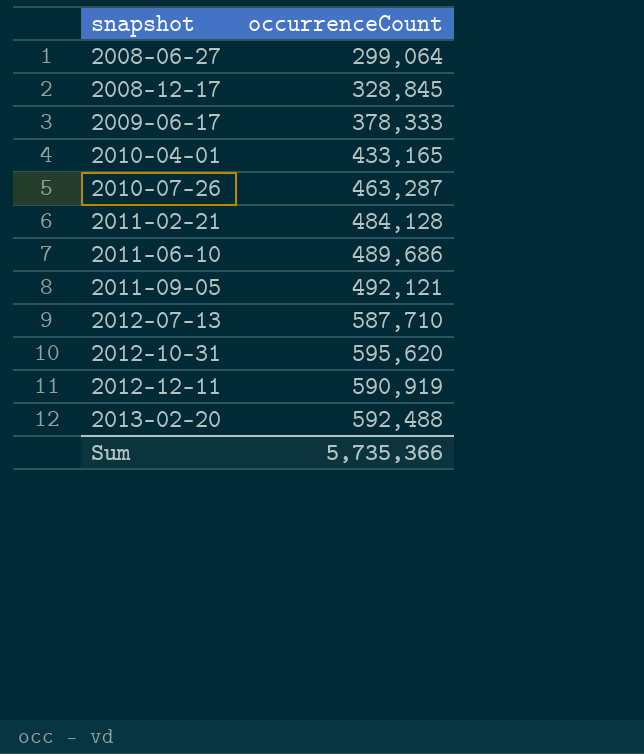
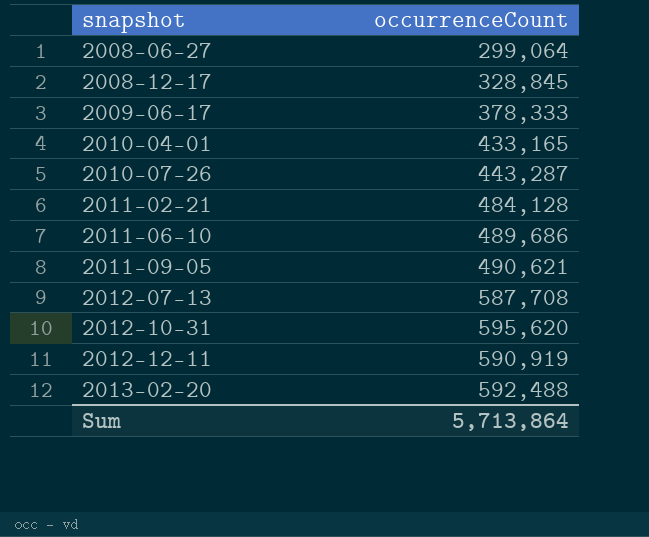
2010-07-26 | occurrenceCount: 463,287 -> 443,287
2011-09-05 | occurrenceCount: 492,121 -> 490,621
2012-07-13 | occurrenceCount: 587,710 -> 587,708
Sum | occurrenceCount: 5,735,366 -> 5,713,864

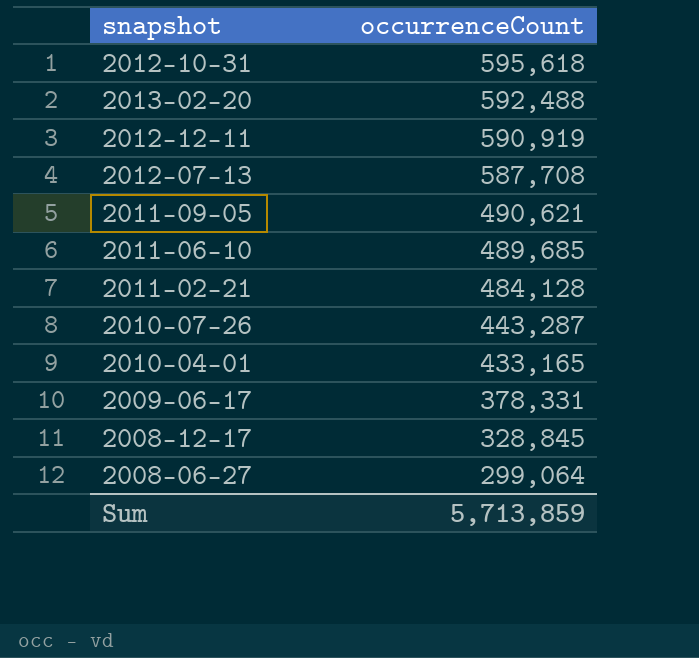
row order: snapshot ascending -> occurrenceCount descending
2012-10-31 | occurrenceCount: 595,620 -> 595,618
2011-06-10 | occurrenceCount: 489,686 -> 489,685
2009-06-17 | occurrenceCount: 378,333 -> 378,331
Sum | occurrenceCount: 5,713,864 -> 5,713,859

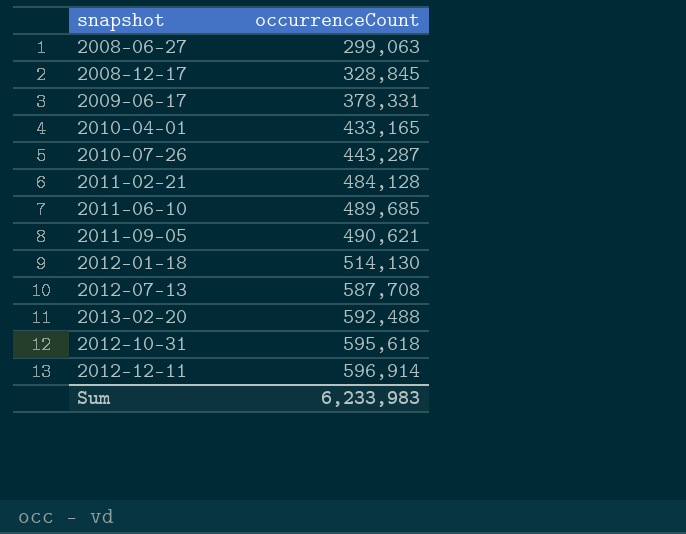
row order: occurrenceCount descending -> occurrenceCount ascending
2008-06-27 | occurrenceCount: 299,064 -> 299,063
row 2012-01-18: none -> 514,130
2012-12-11 | occurrenceCount: 590,919 -> 596,914
Sum | occurrenceCount: 5,713,859 -> 6,233,983

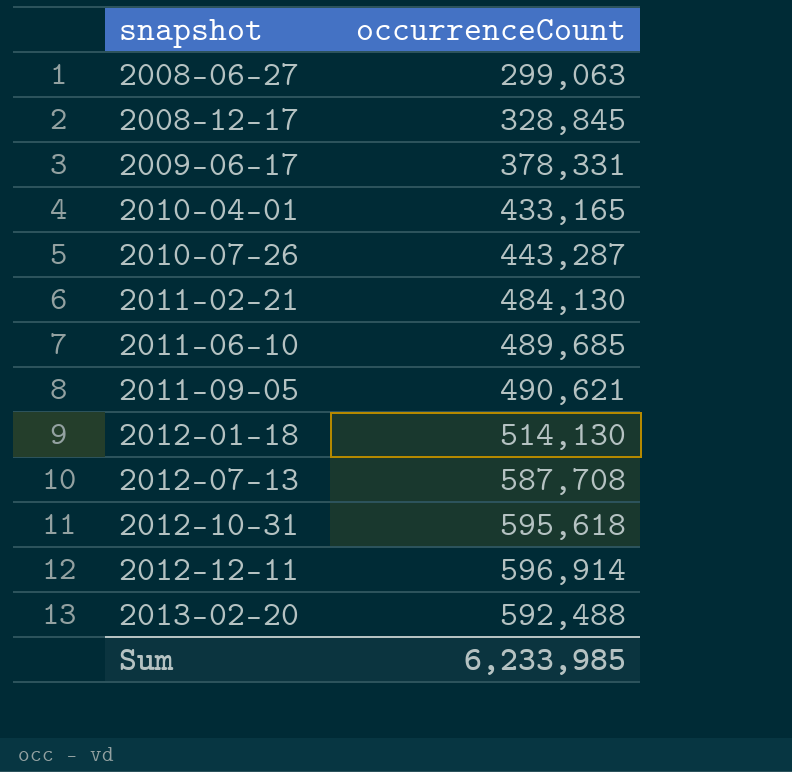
row order: occurrenceCount ascending -> snapshot ascending
2011-02-21 | occurrenceCount: 484,128 -> 484,130
Sum | occurrenceCount: 6,233,983 -> 6,233,985

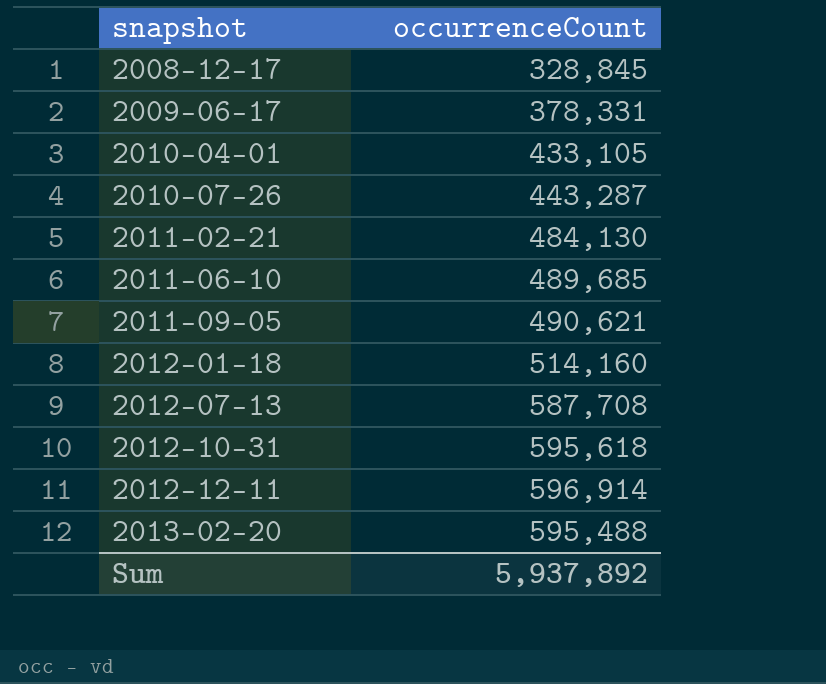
row 2008-06-27: 299,063 -> none
2010-04-01 | occurrenceCount: 433,165 -> 433,105
2012-01-18 | occurrenceCount: 514,130 -> 514,160
2013-02-20 | occurrenceCount: 592,488 -> 595,488
Sum | occurrenceCount: 6,233,985 -> 5,937,892

